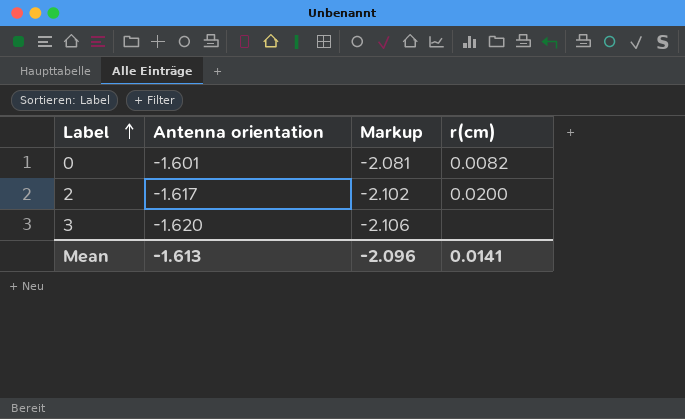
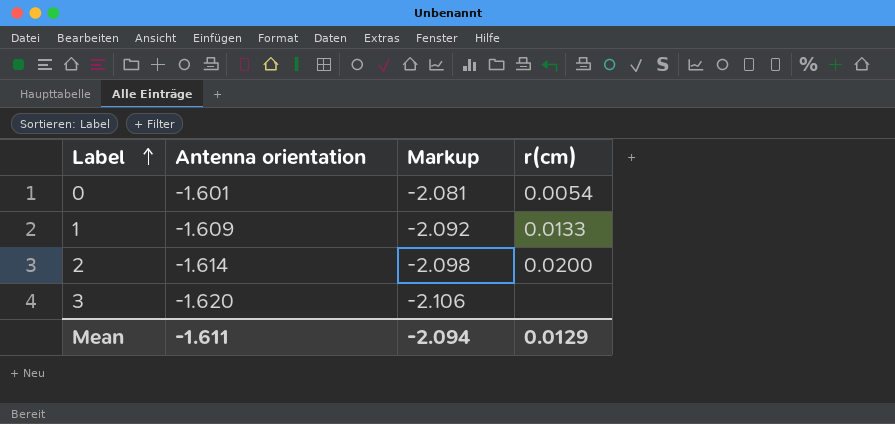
0 | r(cm): 0.0082 -> 0.0054
row 1: none -> -1.609 | -2.092 | 0.0133
2 | Antenna orientation: -1.617 -> -1.614
2 | Markup: -2.102 -> -2.098
Mean | Antenna orientation: -1.613 -> -1.611
Mean | Markup: -2.096 -> -2.094
Mean | r(cm): 0.0141 -> 0.0129

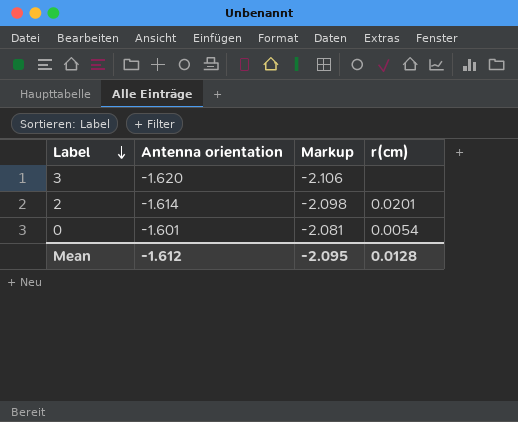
row order: Label ascending -> Label descending
row 1: -1.609 | -2.092 | 0.0133 -> none
2 | r(cm): 0.0200 -> 0.0201
Mean | Antenna orientation: -1.611 -> -1.612
Mean | Markup: -2.094 -> -2.095
Mean | r(cm): 0.0129 -> 0.0128

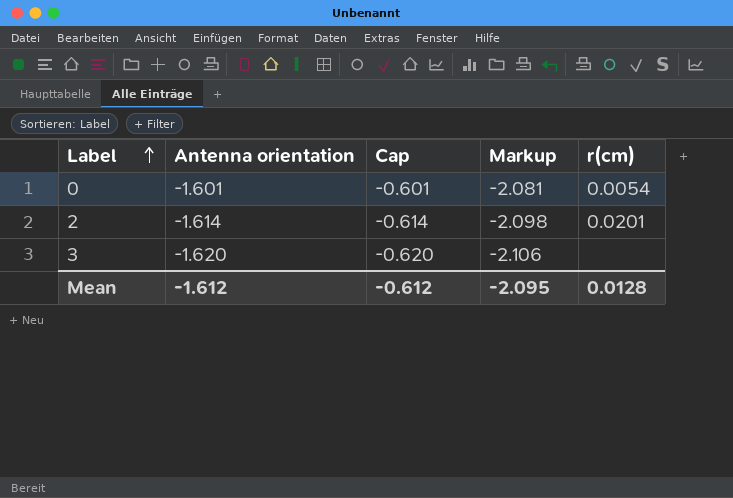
row order: Label descending -> Label ascending
column Cap | formula: none -> [Antenna orientation] + 1

